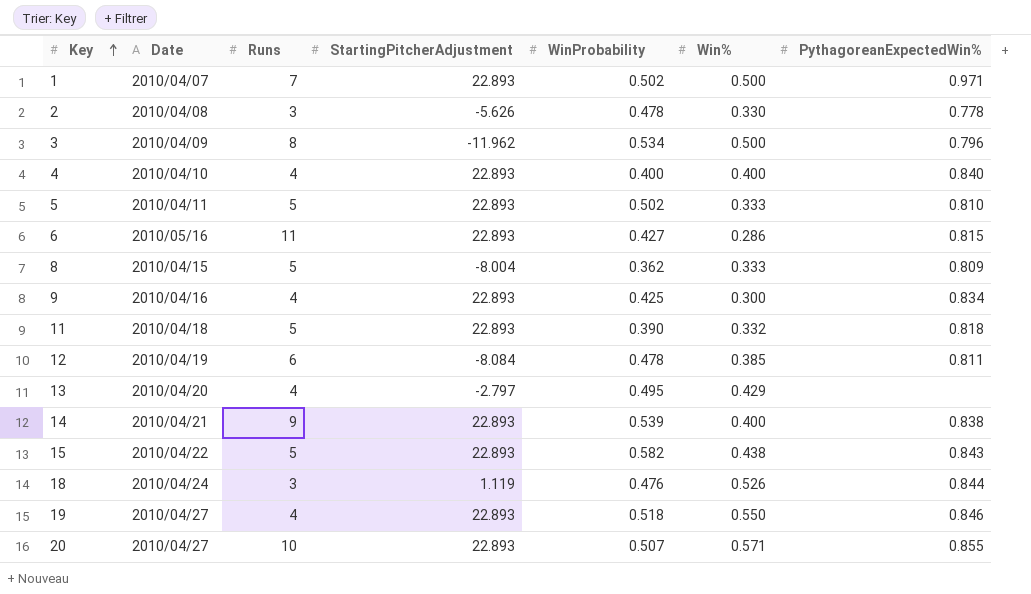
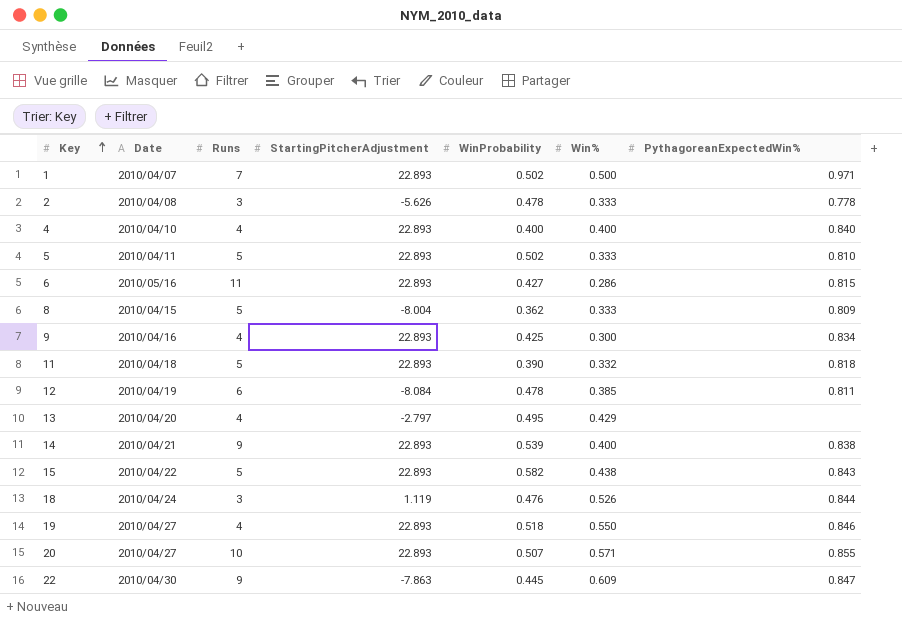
row 3: 2010/04/09 | 8 | -11.962 | 0.534 | 0.500 | 0.796 -> none
2 | Win%: 0.330 -> 0.333
row 22: none -> 2010/04/30 | 9 | -7.863 | 0.445 | 0.609 | 0.847

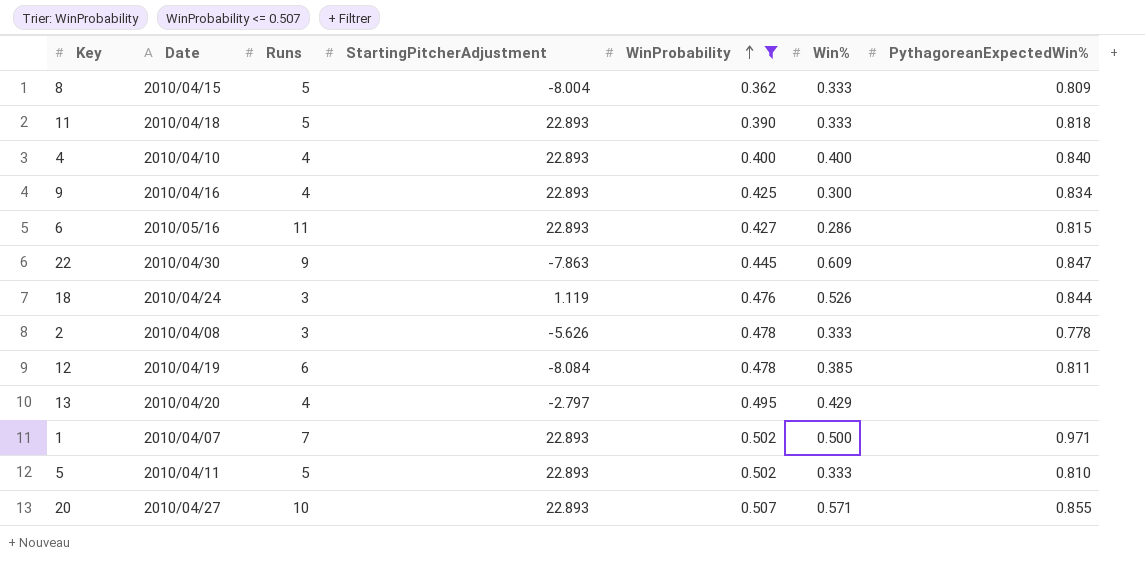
filter: none -> WinProbability <= 0.507
row order: Key ascending -> WinProbability ascending
11 | Win%: 0.332 -> 0.333

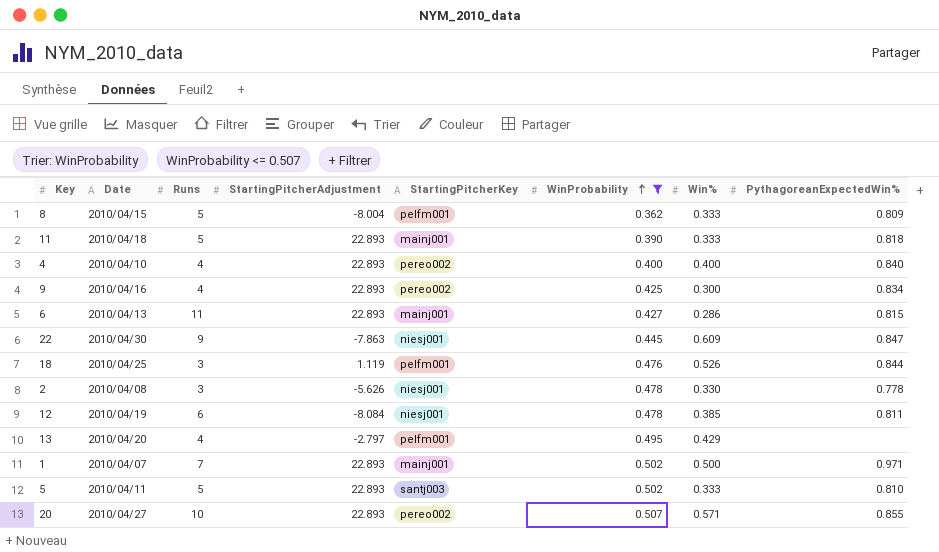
column StartingPitcherKey | position: none -> 5
6 | Date: 2010/05/16 -> 2010/04/13
18 | Date: 2010/04/24 -> 2010/04/25
2 | Win%: 0.333 -> 0.330

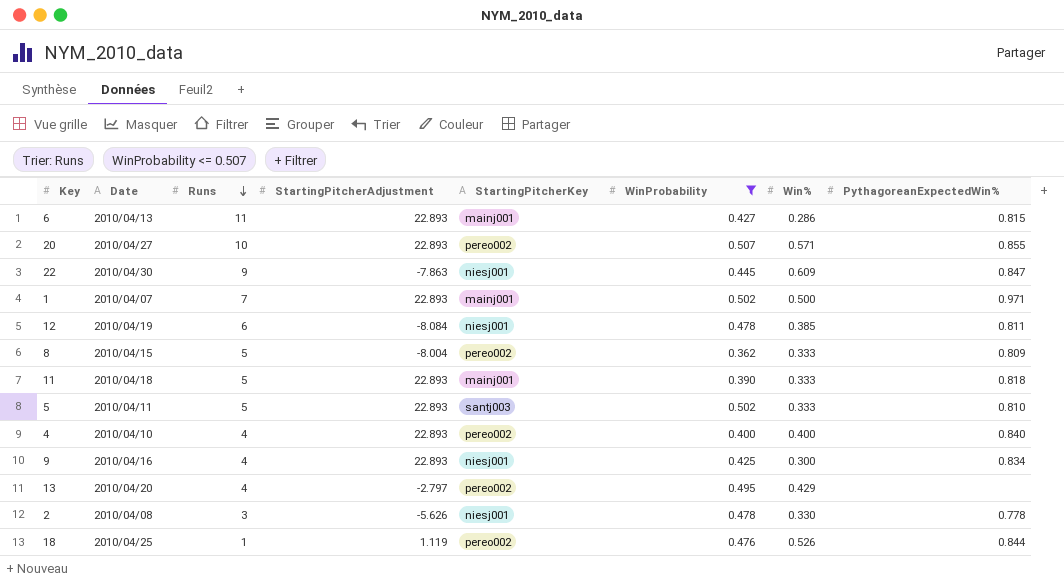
row order: WinProbability ascending -> Runs descending
8 | StartingPitcherKey: pelfm001 -> pereo002
9 | StartingPitcherKey: pereo002 -> niesj001
13 | StartingPitcherKey: pelfm001 -> pereo002
18 | Runs: 3 -> 1
18 | StartingPitcherKey: pelfm001 -> pereo002

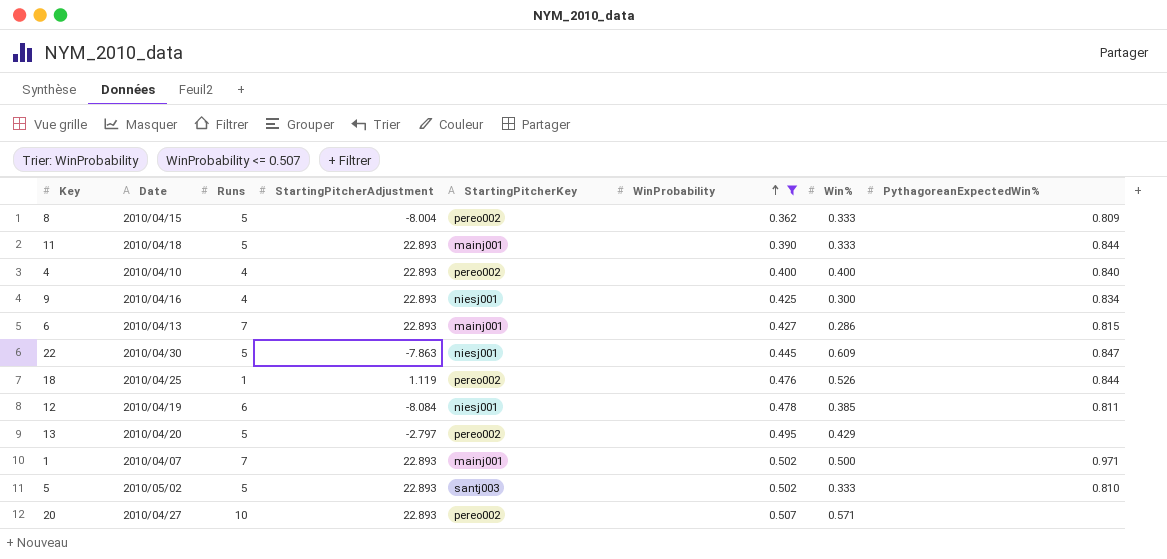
row order: Runs descending -> WinProbability ascending
row 2: 2010/04/08 | 3 | -5.626 | niesj001 | 0.478 | 0.330 | 0.778 -> none
11 | PythagoreanExpectedWin%: 0.818 -> 0.844
6 | Runs: 11 -> 7
22 | Runs: 9 -> 5
13 | Runs: 4 -> 5
5 | Date: 2010/04/11 -> 2010/05/02
20 | PythagoreanExpectedWin%: 0.855 -> none

